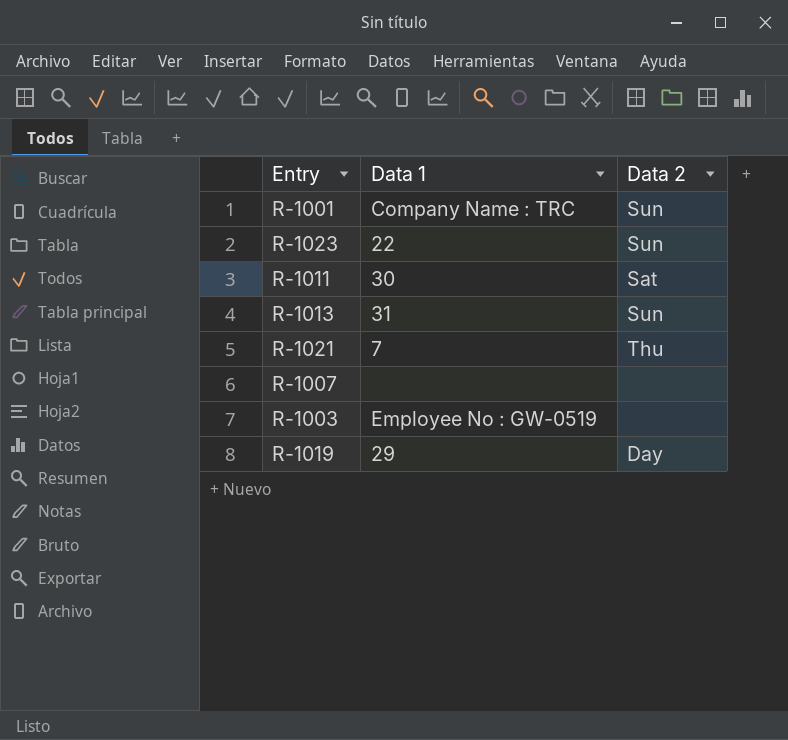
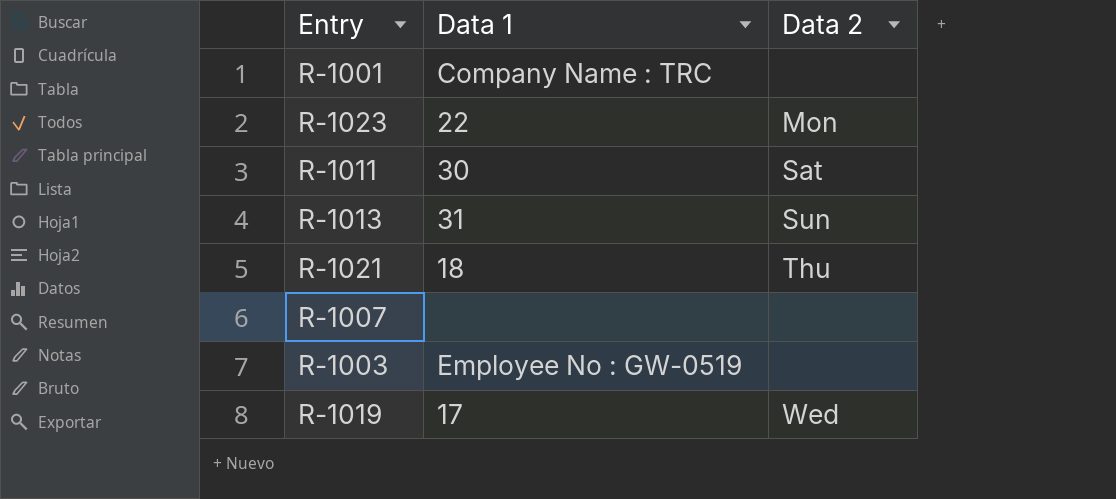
R-1001 | Data 2: Sun -> none
R-1023 | Data 2: Sun -> Mon
R-1021 | Data 1: 7 -> 18
R-1019 | Data 1: 29 -> 17
R-1019 | Data 2: Day -> Wed

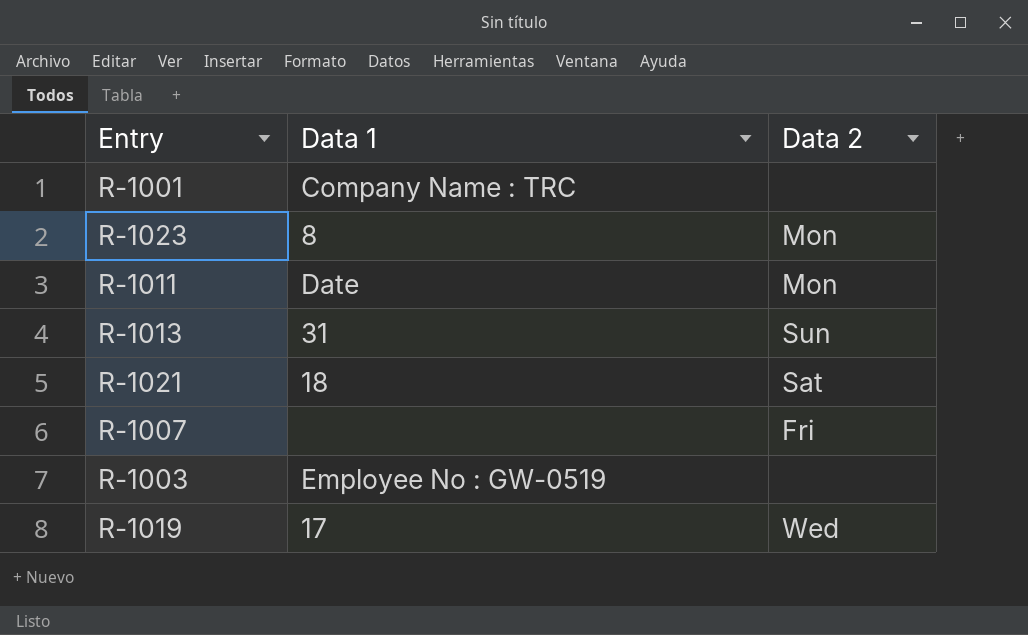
R-1023 | Data 1: 22 -> 8
R-1011 | Data 1: 30 -> Date
R-1011 | Data 2: Sat -> Mon
R-1021 | Data 2: Thu -> Sat
R-1007 | Data 2: none -> Fri

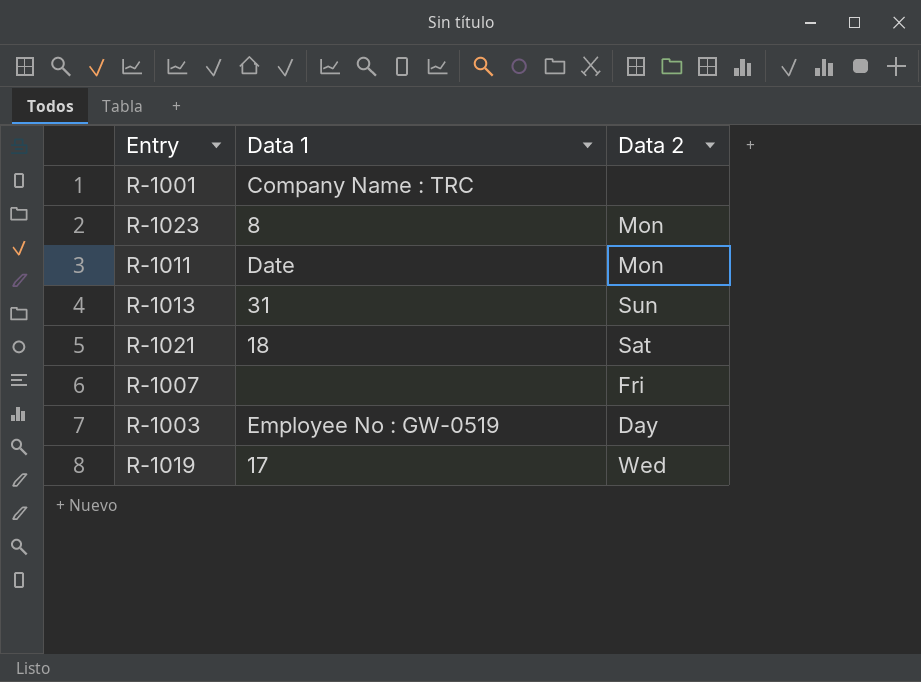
R-1003 | Data 2: none -> Day

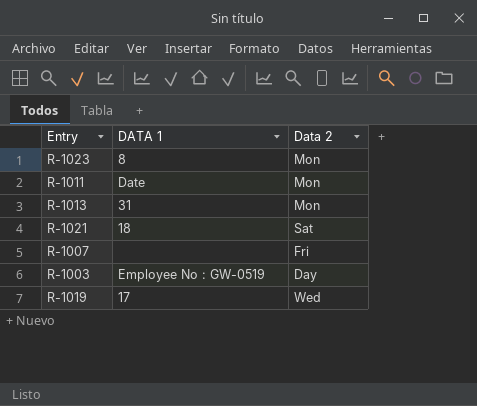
column name: Data 1 -> DATA 1
row R-1001: Company Name : TRC | none -> none
R-1013 | Data 2: Sun -> Mon

